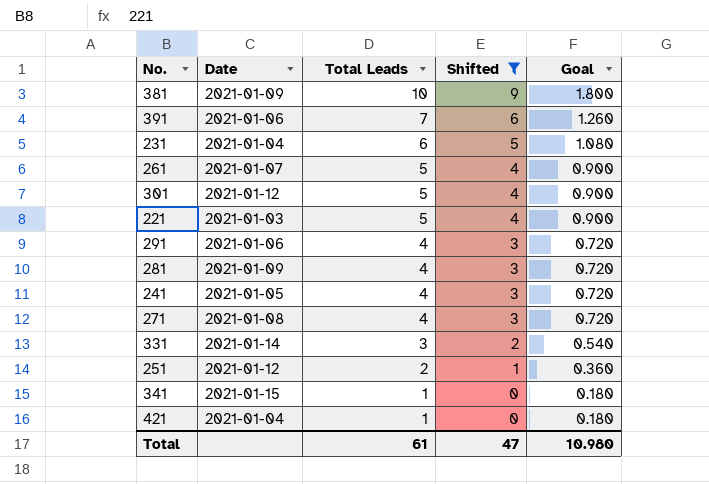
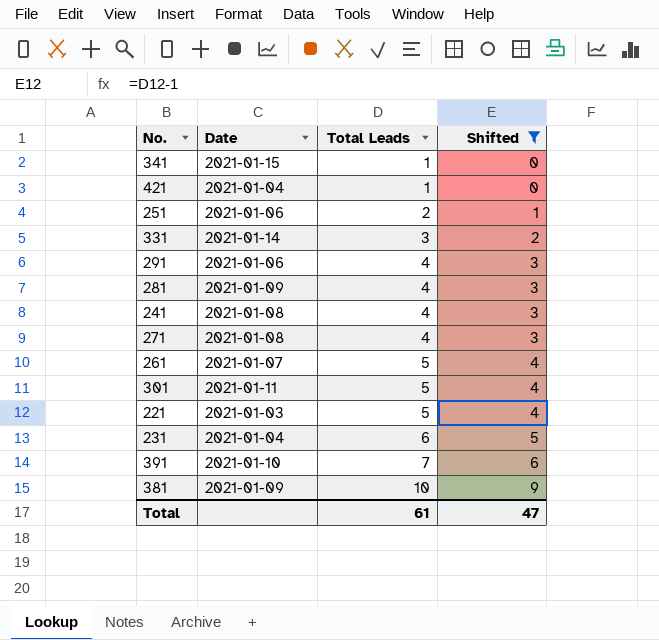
row order: Total Leads descending -> Total Leads ascending
column Goal | formula: [Total Leads] * 0.18 -> none
251 | Date: 2021-01-12 -> 2021-01-06
241 | Date: 2021-01-05 -> 2021-01-08
301 | Date: 2021-01-12 -> 2021-01-11
391 | Date: 2021-01-06 -> 2021-01-10

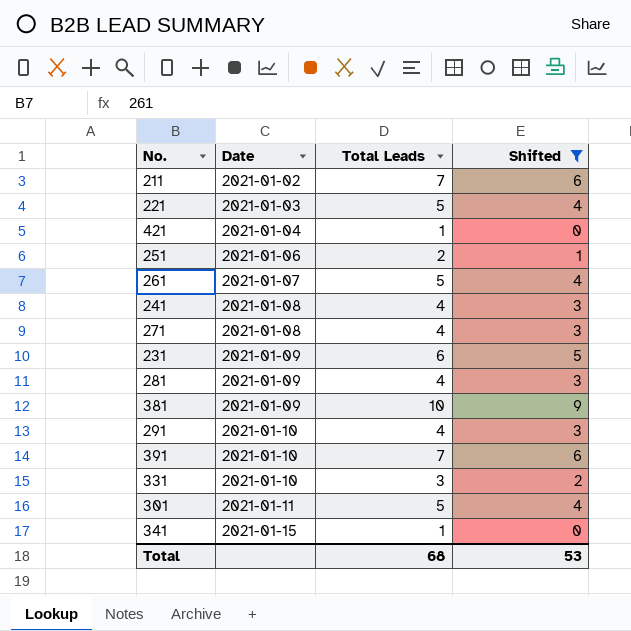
row order: Total Leads ascending -> Date ascending
row 211: none -> 2021-01-02 | 7 | 6
231 | Date: 2021-01-04 -> 2021-01-09
291 | Date: 2021-01-06 -> 2021-01-10
331 | Date: 2021-01-14 -> 2021-01-10
Total | Total Leads: 61 -> 68
Total | Shifted: 47 -> 53

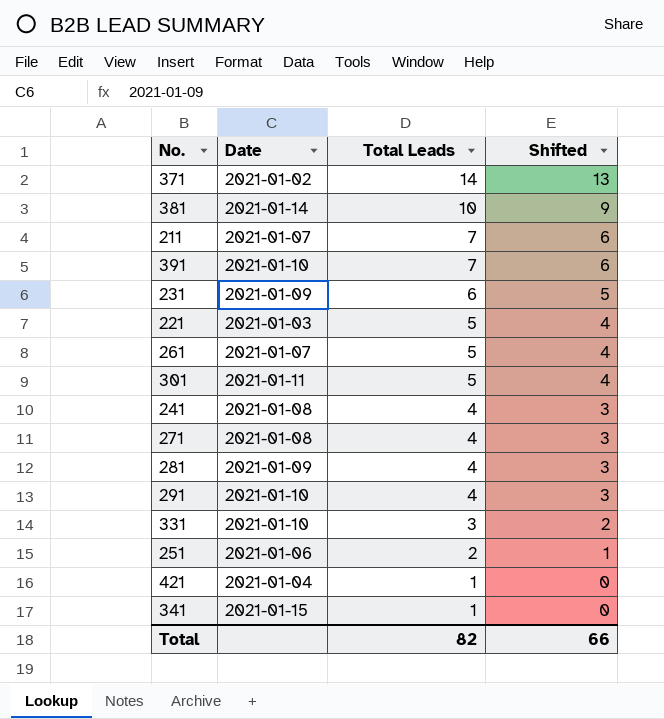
filter: Shifted != 13 -> none
row order: Date ascending -> Total Leads descending
381 | Date: 2021-01-09 -> 2021-01-14
211 | Date: 2021-01-02 -> 2021-01-07
Total | Total Leads: 68 -> 82
Total | Shifted: 53 -> 66

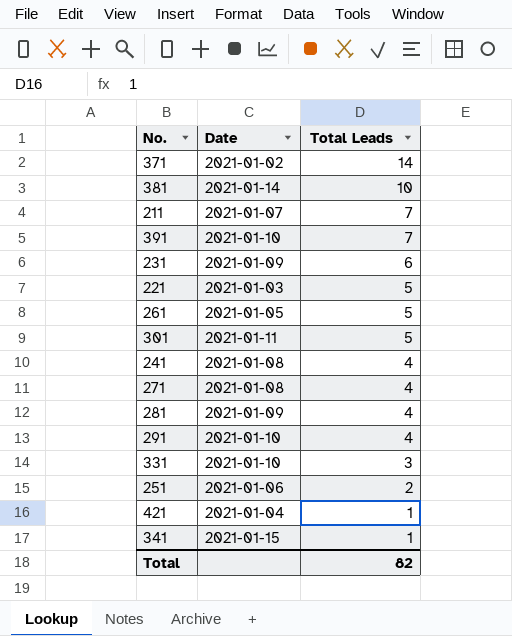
column Shifted | formula: [Total Leads] - 1 -> none
261 | Date: 2021-01-07 -> 2021-01-05

